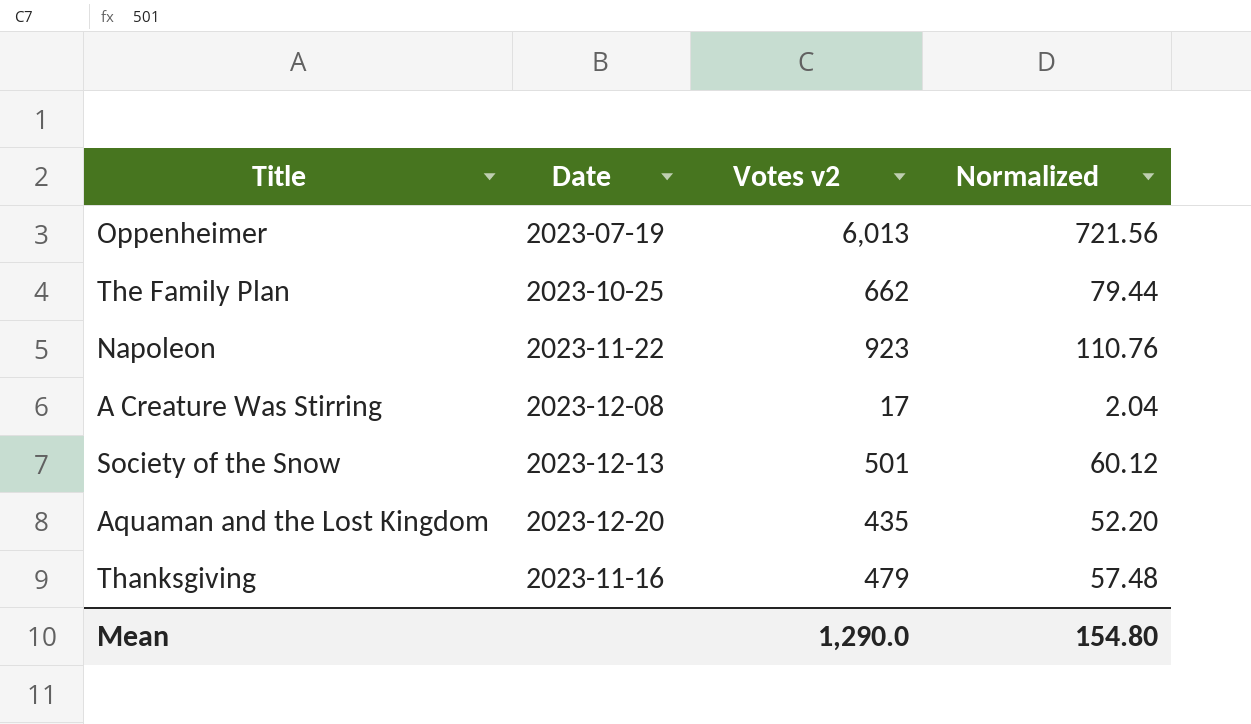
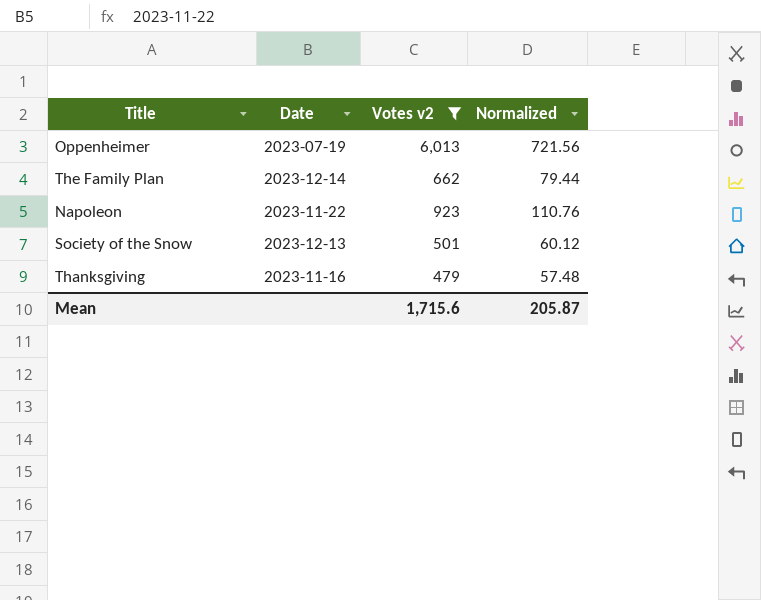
filter: none -> Votes v2 >= 479
The Family Plan | Date: 2023-10-25 -> 2023-12-14
Mean | Votes v2: 1,290.0 -> 1,715.6
Mean | Normalized: 154.80 -> 205.87

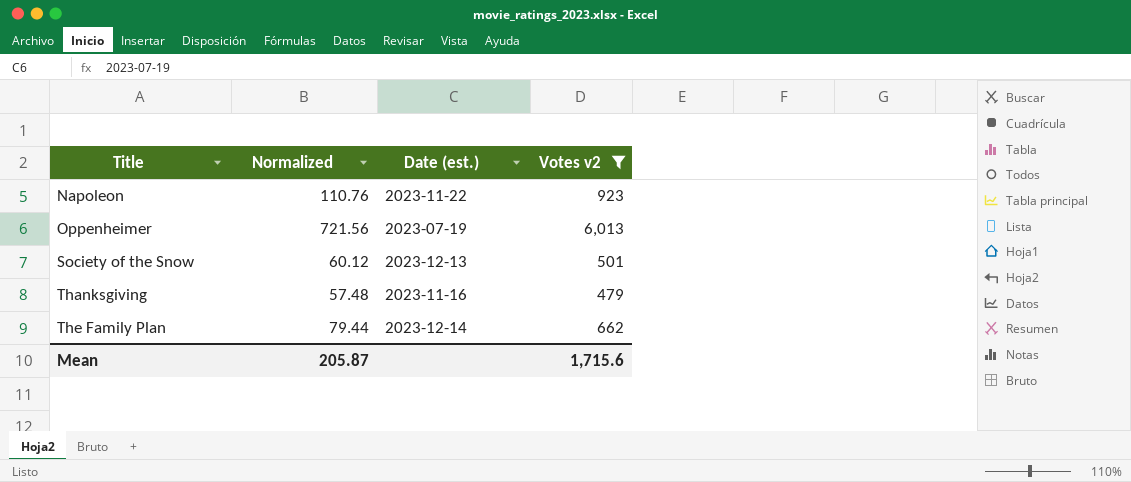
row order: none -> Title ascending
column Normalized | position: 4 -> 2
column name: Date -> Date (est.)

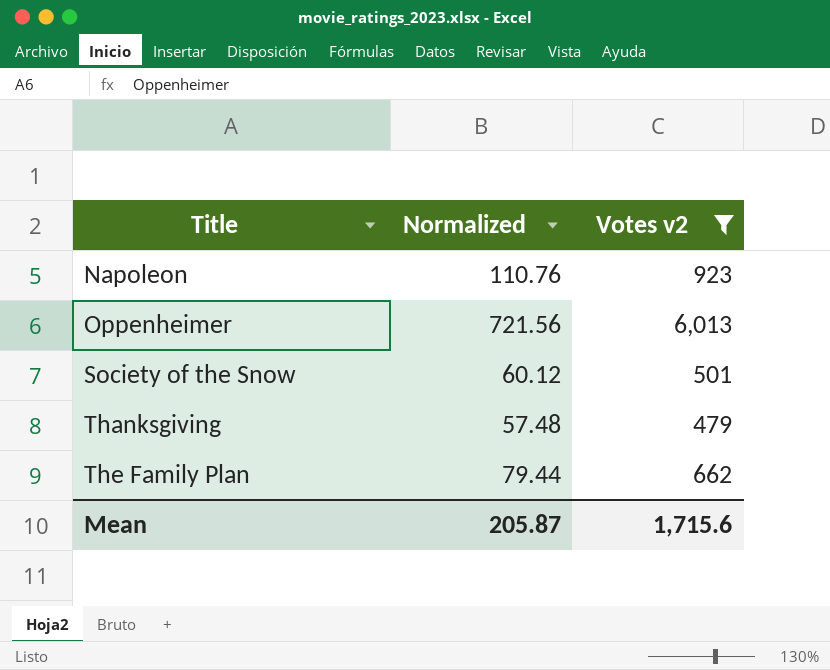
column Date (est.) | position: 3 -> none

